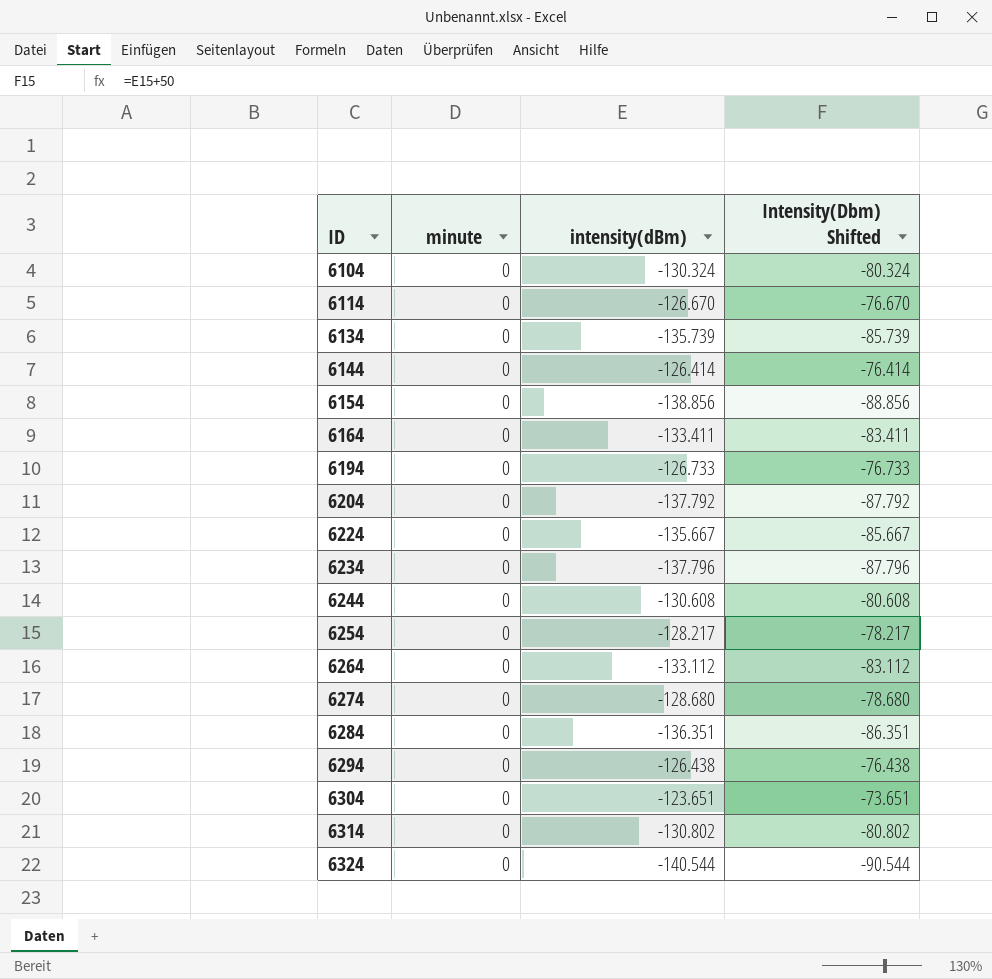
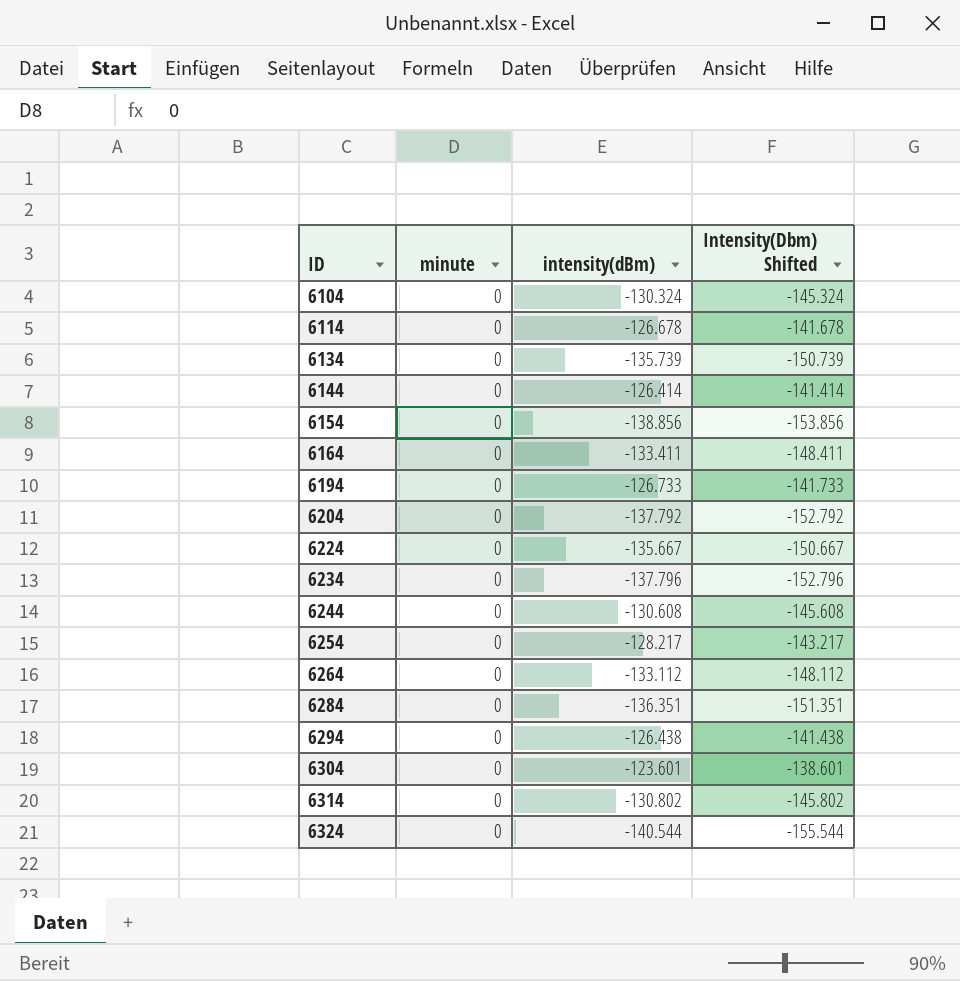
column Intensity(Dbm) Shifted | formula: [intensity(dBm)] + 50 -> [intensity(dBm)] - 15
row 6274: 0 | -128.680 | -78.680 -> none
6114 | intensity(dBm): -126.670 -> -126.678
6304 | intensity(dBm): -123.651 -> -123.601

